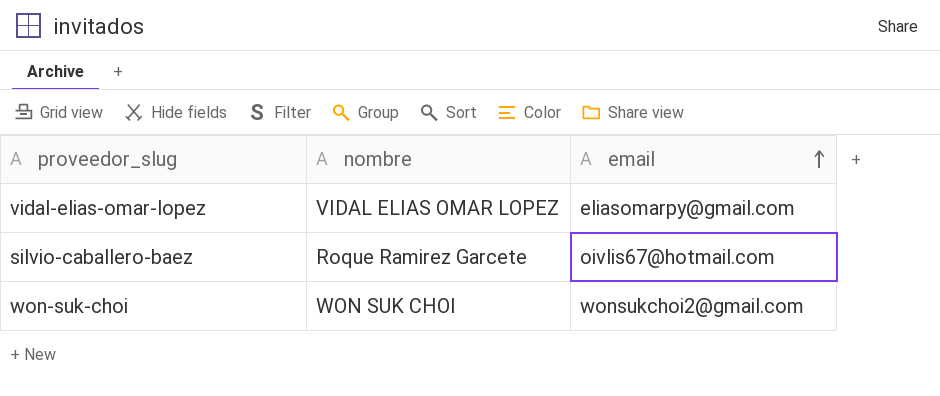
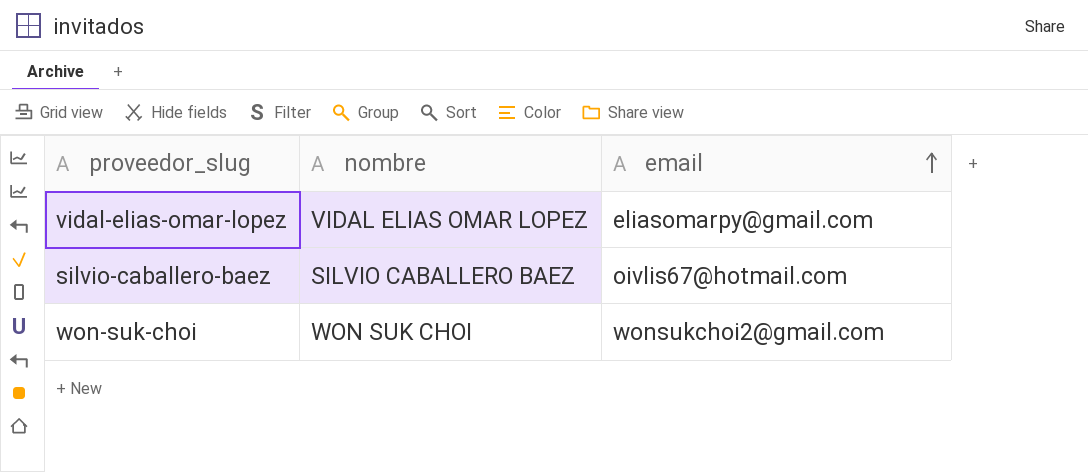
silvio-caballero-baez | nombre: Roque Ramirez Garcete -> SILVIO CABALLERO BAEZ

